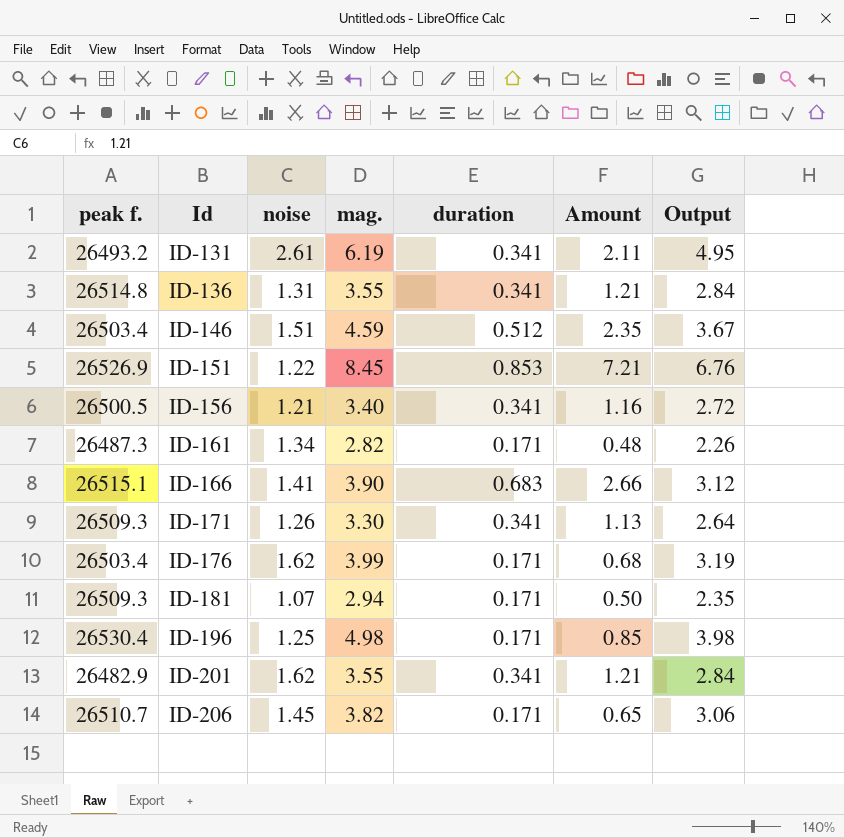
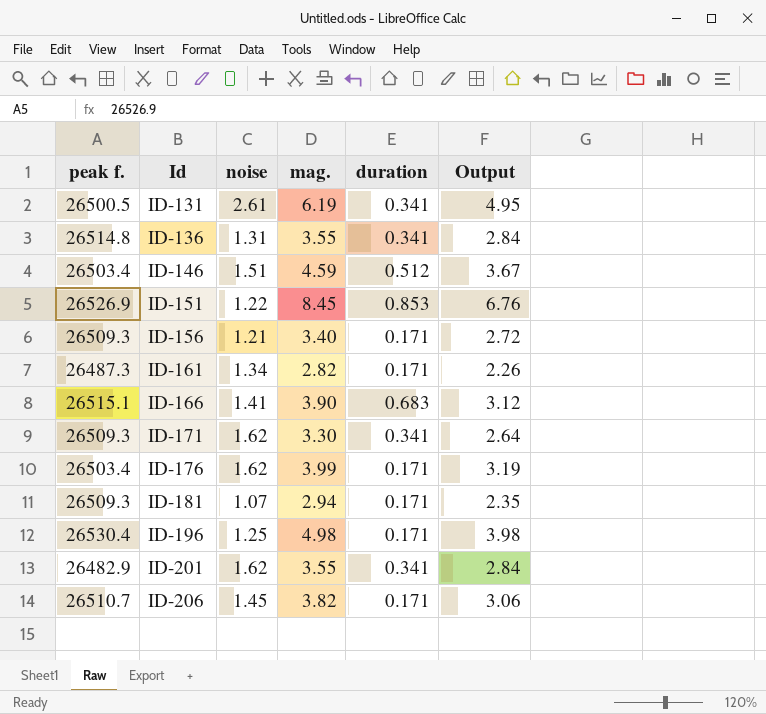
column Amount | formula: [mag.] * [duration] -> none
ID-131 | peak f.: 26493.2 -> 26500.5
ID-156 | peak f.: 26500.5 -> 26509.3
ID-156 | duration: 0.341 -> 0.171
ID-171 | noise: 1.26 -> 1.62

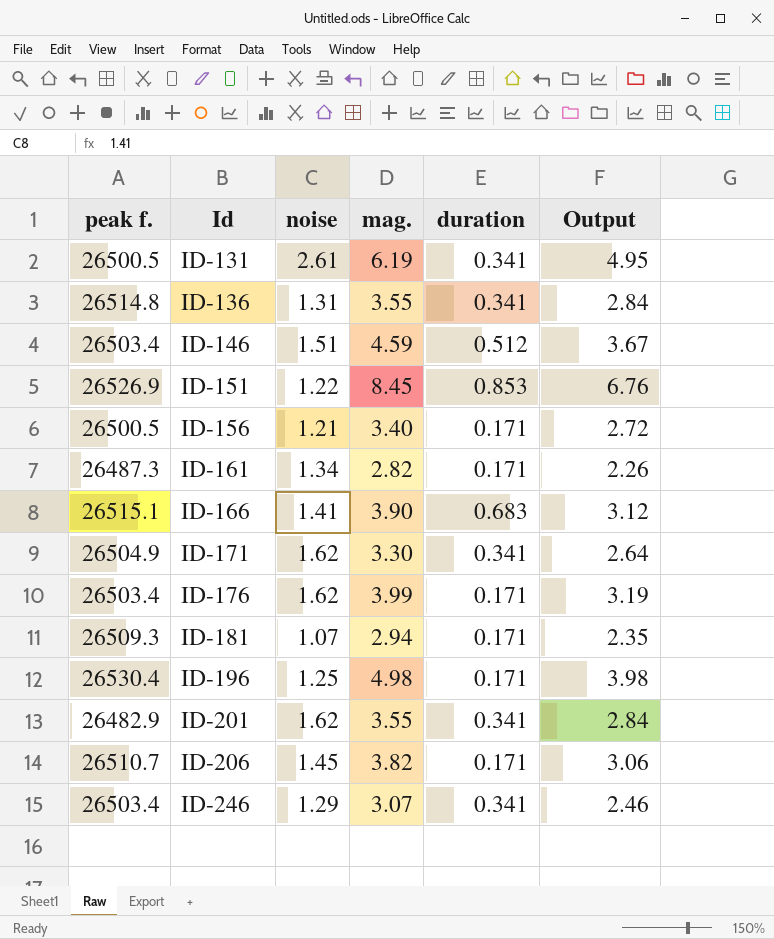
ID-156 | peak f.: 26509.3 -> 26500.5
ID-171 | peak f.: 26509.3 -> 26504.9
row ID-246: none -> 26503.4 | 1.29 | 3.07 | 0.341 | 2.46

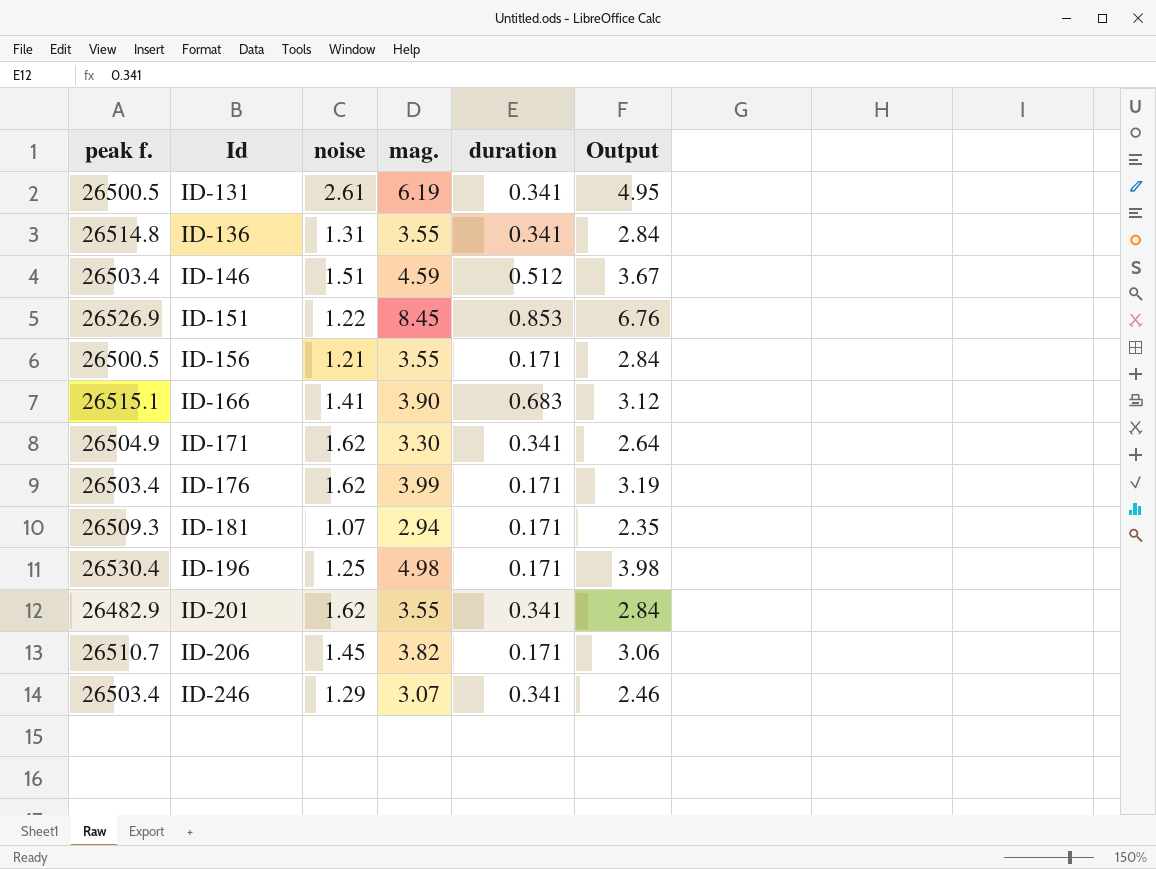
row ID-161: 26487.3 | 1.34 | 2.82 | 0.171 | 2.26 -> none
ID-156 | mag.: 3.40 -> 3.55
ID-156 | Output: 2.72 -> 2.84

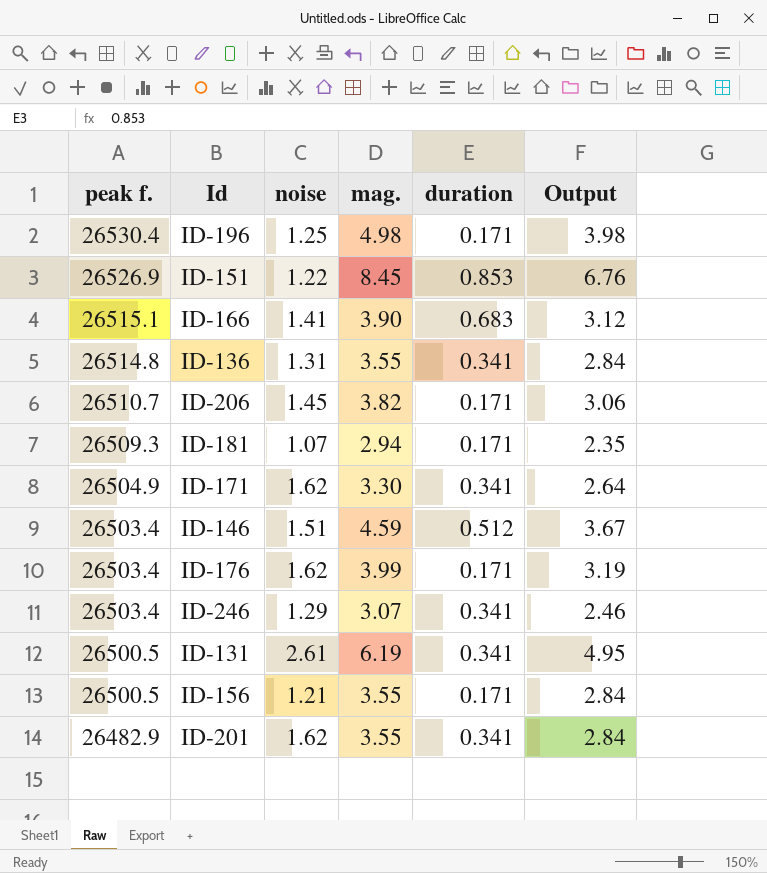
row order: Id ascending -> peak f. descending

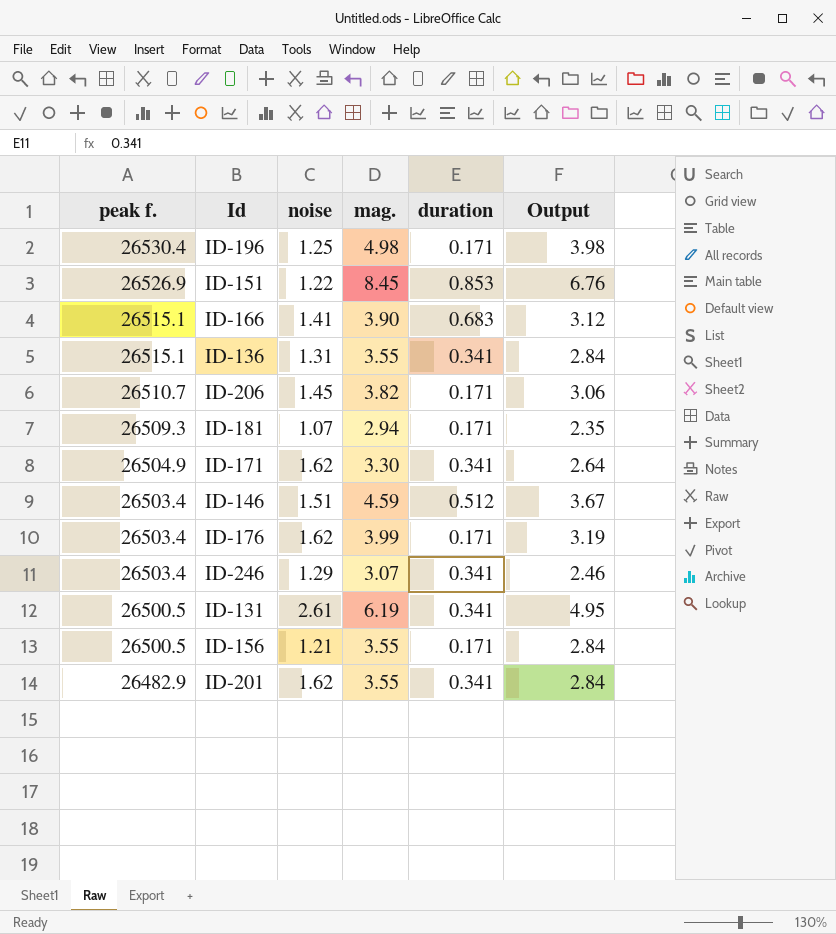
ID-136 | peak f.: 26514.8 -> 26515.1

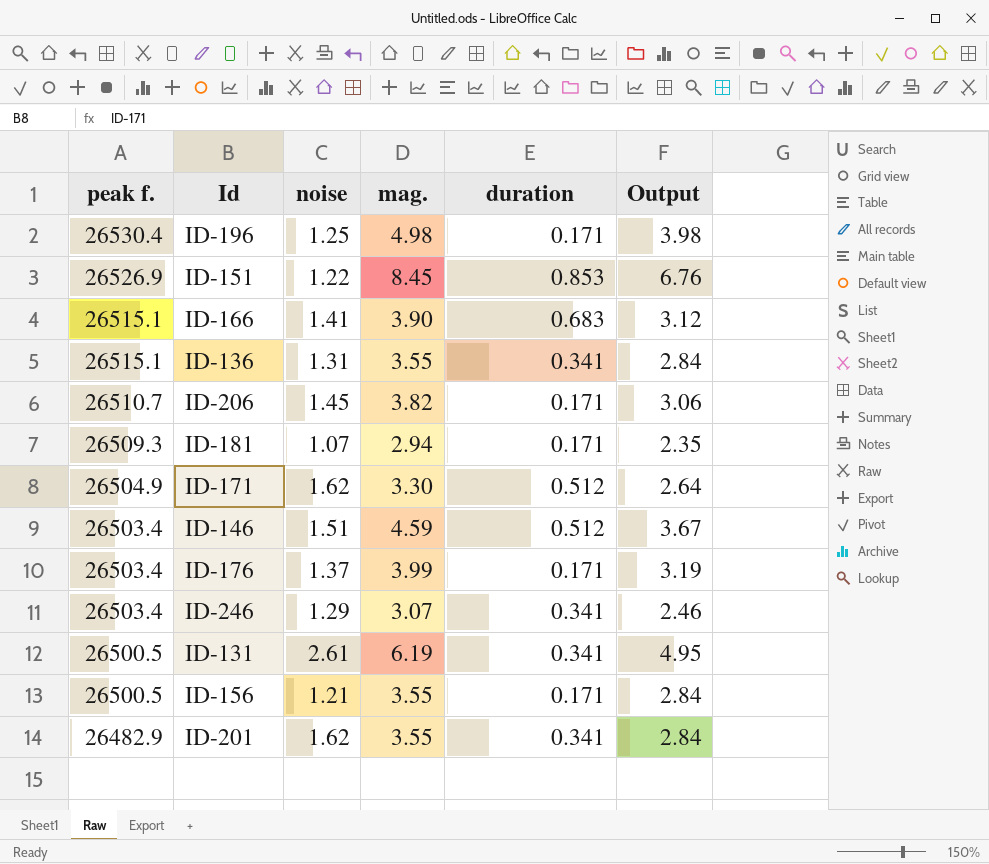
ID-171 | duration: 0.341 -> 0.512
ID-176 | noise: 1.62 -> 1.37

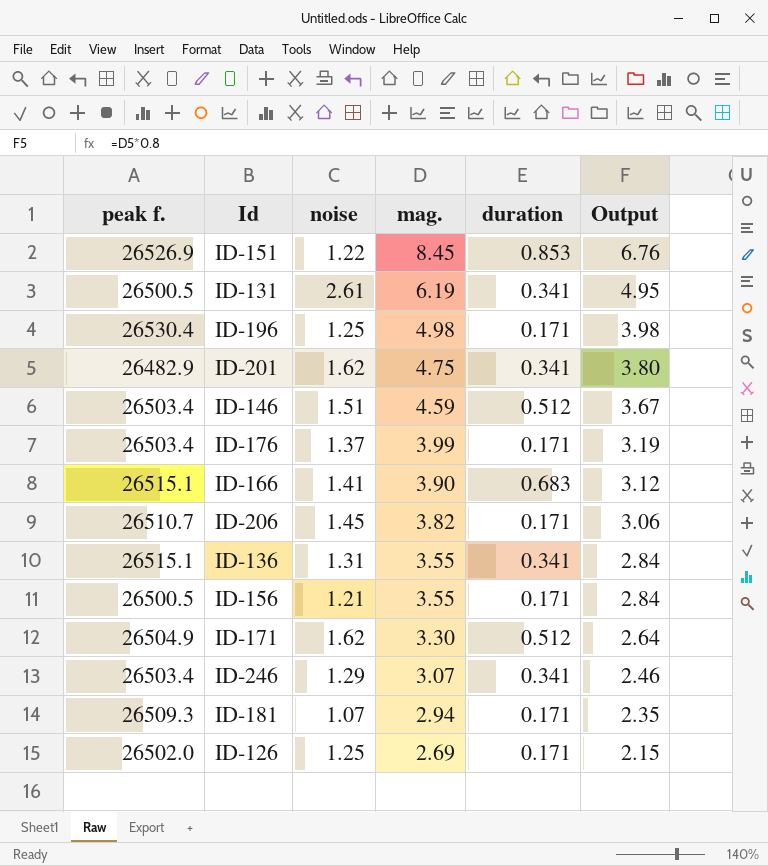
row order: peak f. descending -> mag. descending
ID-201 | mag.: 3.55 -> 4.75
ID-201 | Output: 2.84 -> 3.80
row ID-126: none -> 26502.0 | 1.25 | 2.69 | 0.171 | 2.15

